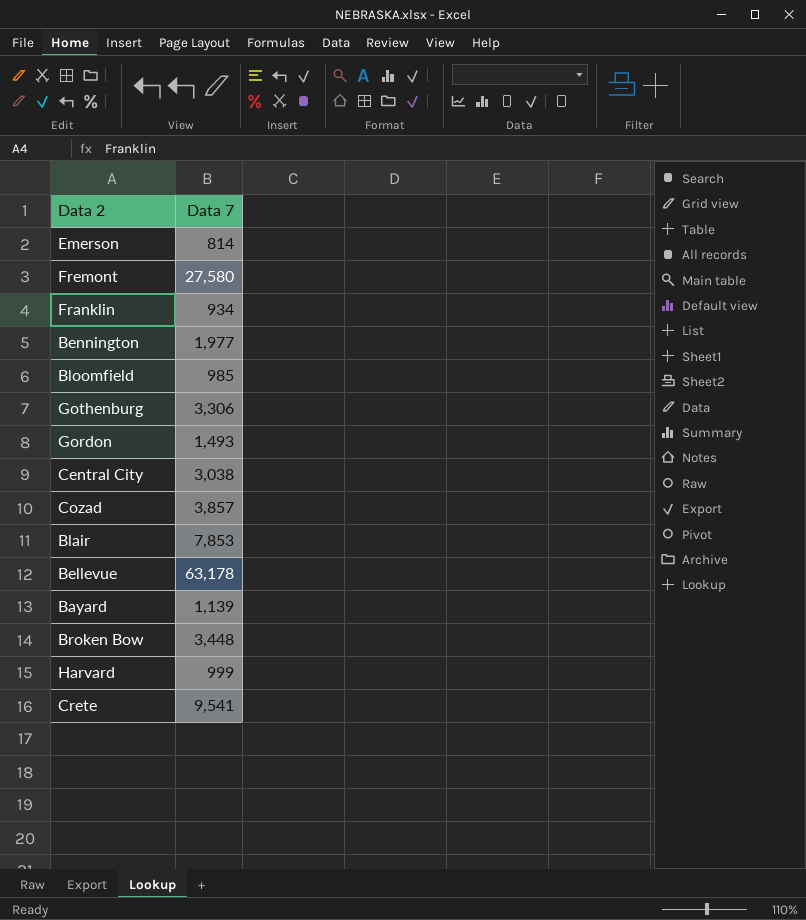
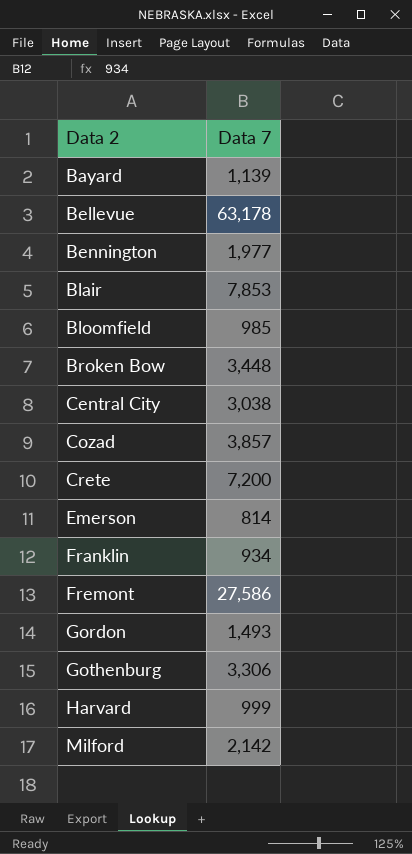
row order: none -> Data 2 ascending
Crete | Data 7: 9,541 -> 7,200
Fremont | Data 7: 27,580 -> 27,586
row Milford: none -> 2,142

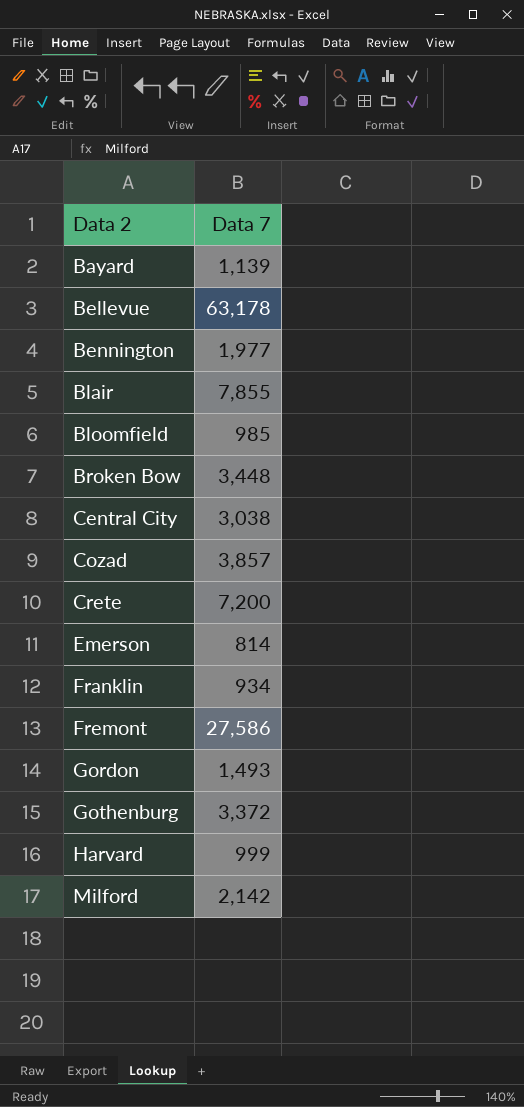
Blair | Data 7: 7,853 -> 7,855
Gothenburg | Data 7: 3,306 -> 3,372

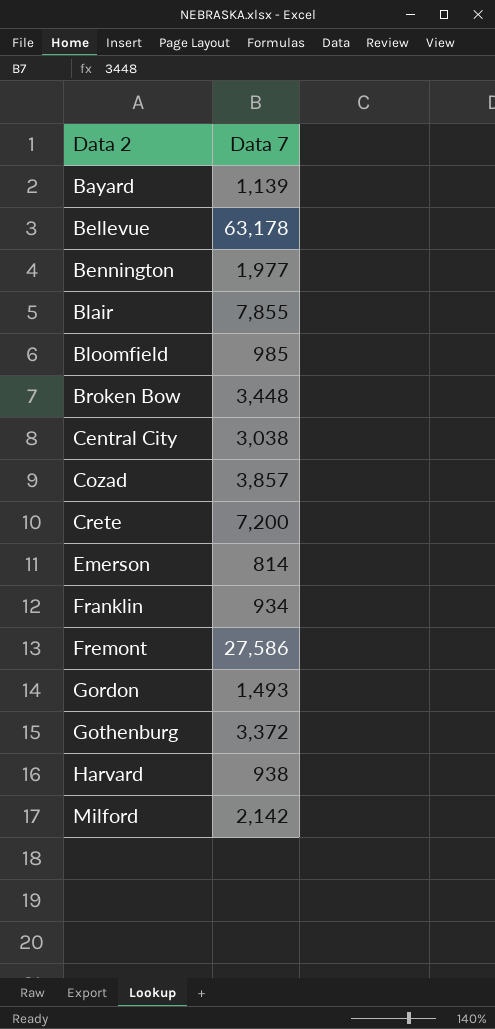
Harvard | Data 7: 999 -> 938

